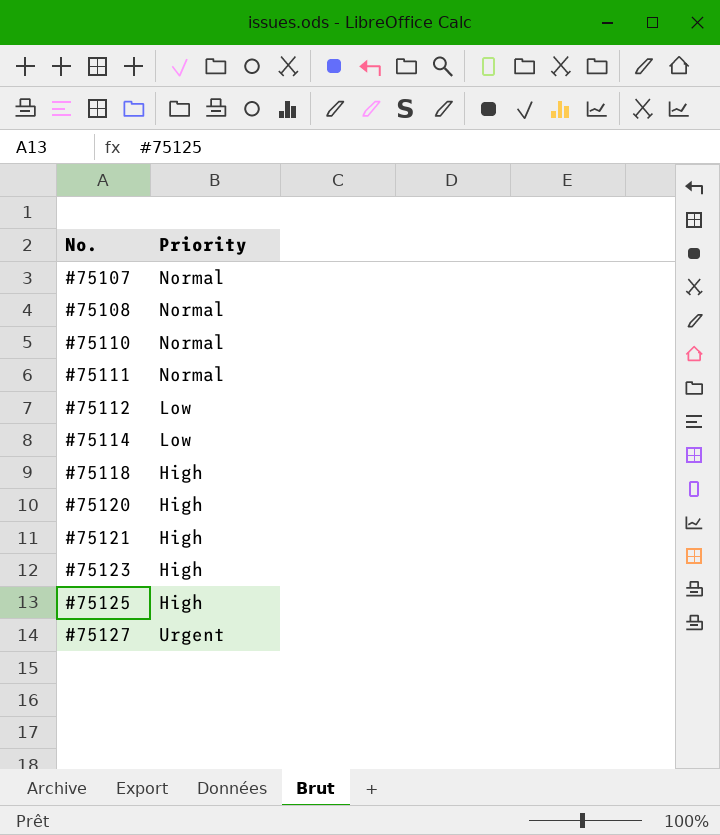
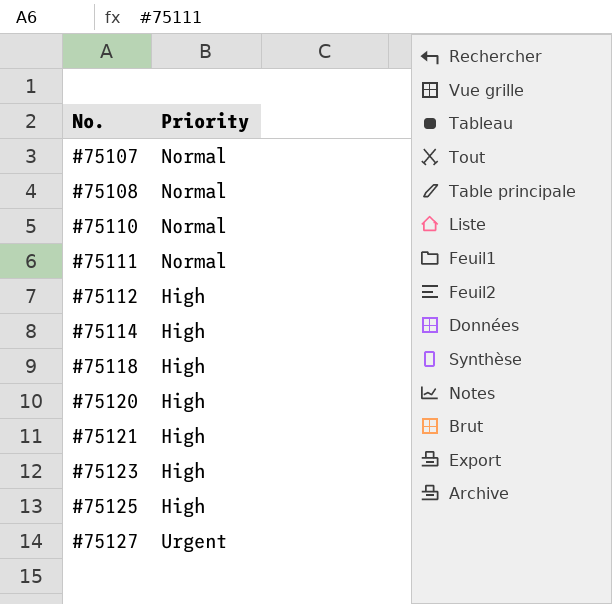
#75112 | Priority: Low -> High
#75114 | Priority: Low -> High

